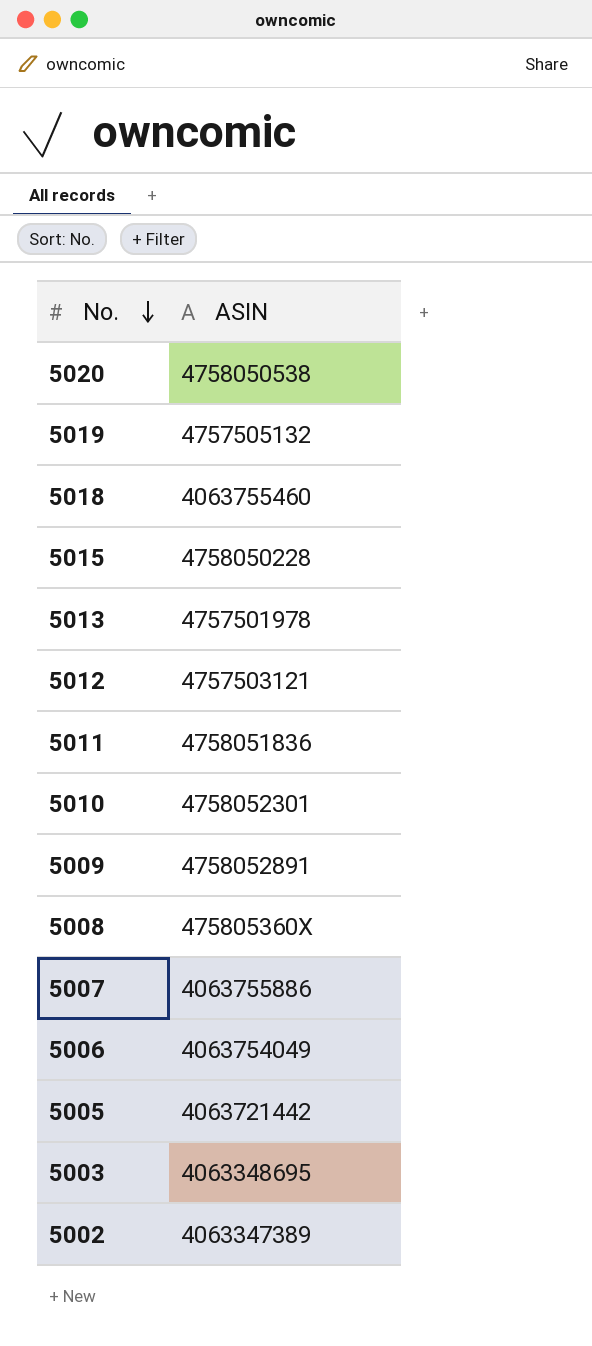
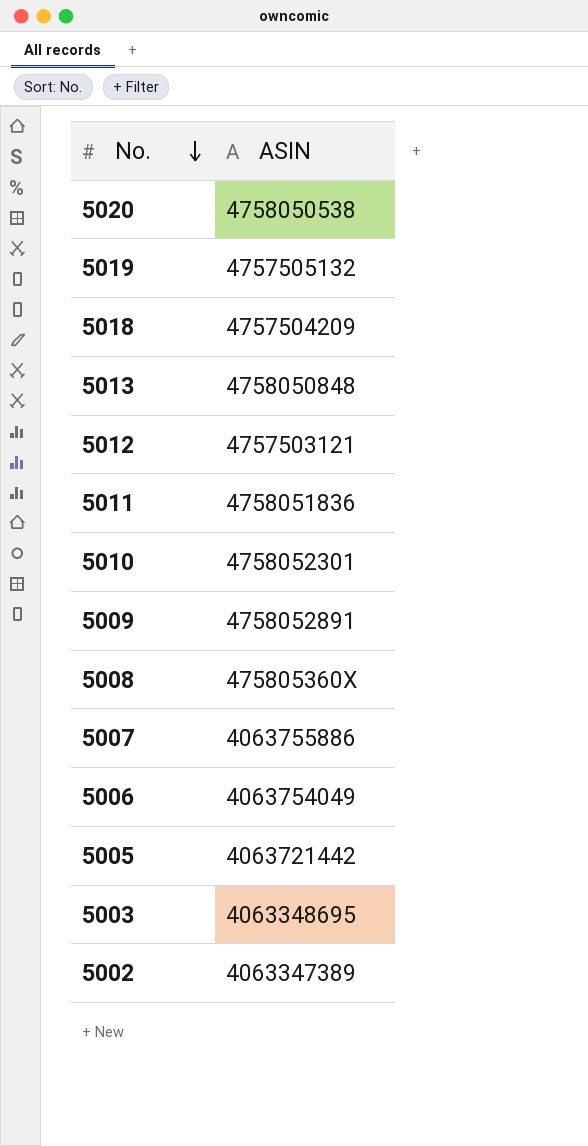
row 5015: 4758050228 -> none
5018 | ASIN: 4063755460 -> 4757504209
5013 | ASIN: 4757501978 -> 4758050848

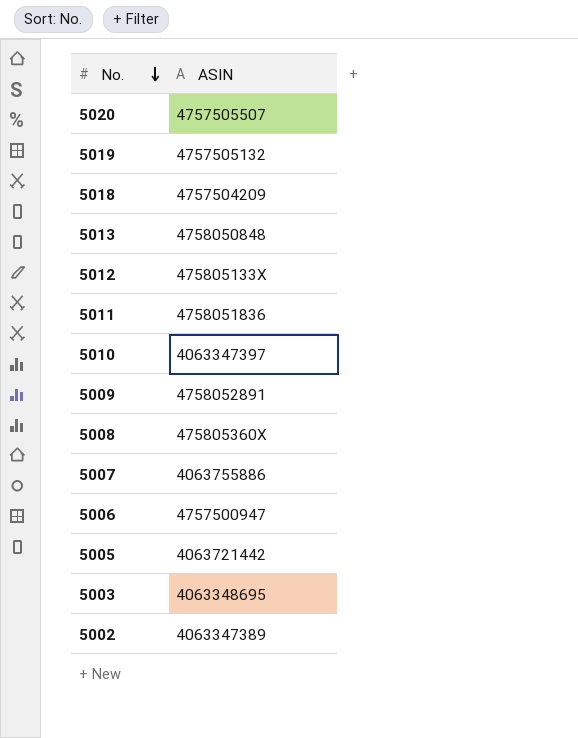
5020 | ASIN: 4758050538 -> 4757505507
5012 | ASIN: 4757503121 -> 475805133X
5010 | ASIN: 4758052301 -> 4063347397
5006 | ASIN: 4063754049 -> 4757500947

